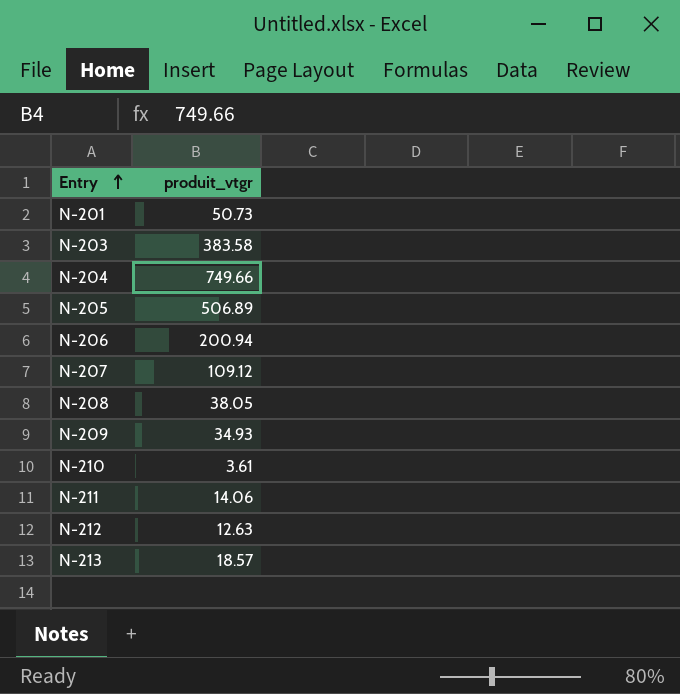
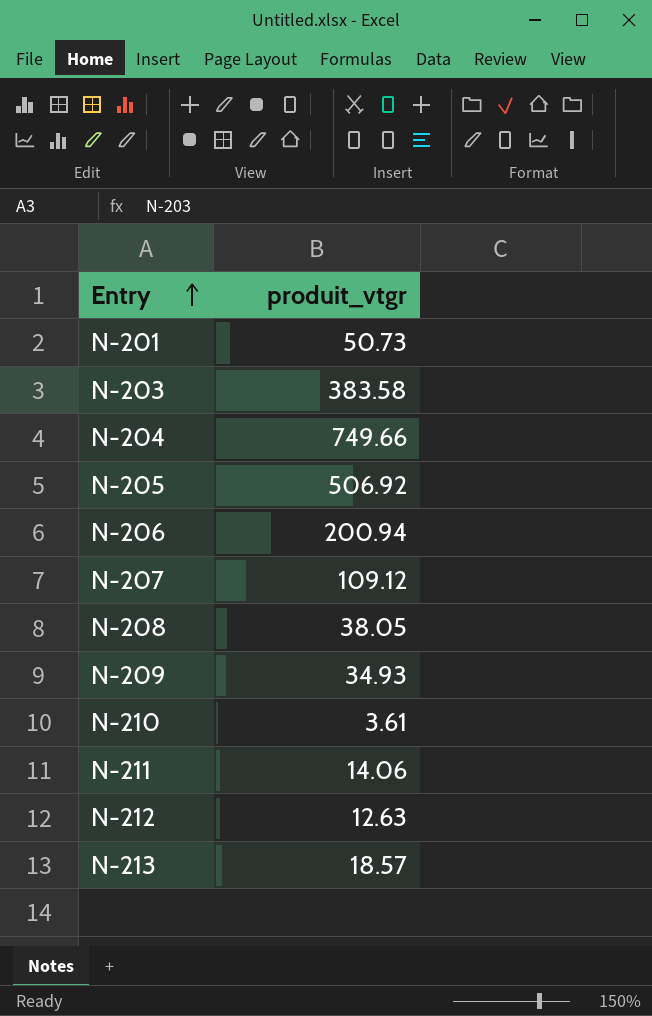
N-205 | produit_vtgr: 506.89 -> 506.92

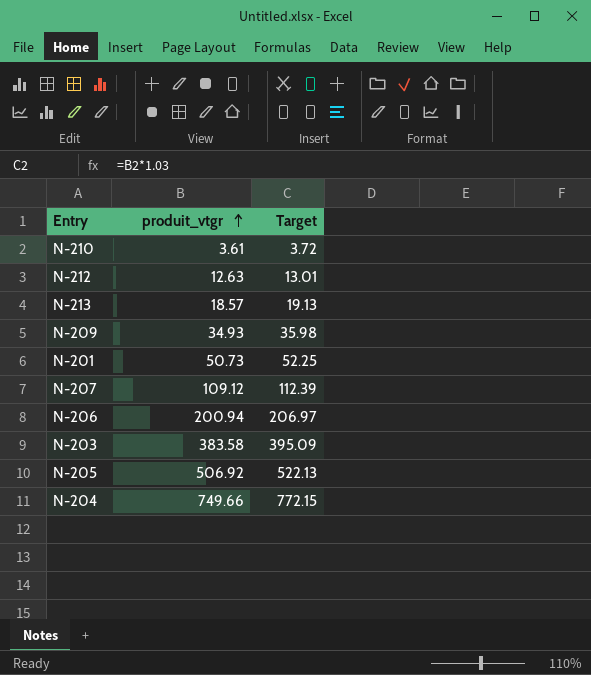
row order: Entry ascending -> produit_vtgr ascending
column Target | formula: none -> [produit_vtgr] * 1.03
row N-208: 38.05 -> none
row N-211: 14.06 -> none

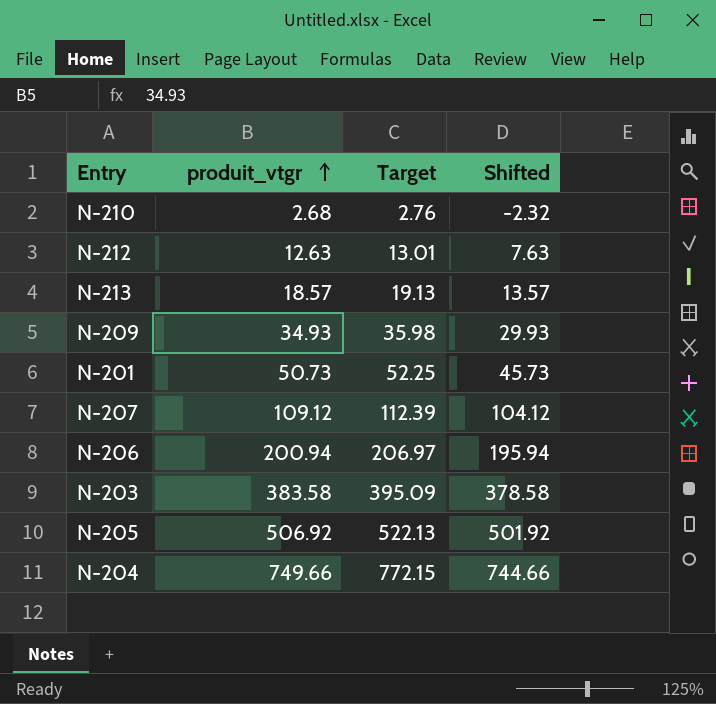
column Shifted | formula: none -> [produit_vtgr] - 5
N-210 | produit_vtgr: 3.61 -> 2.68
N-210 | Target: 3.72 -> 2.76

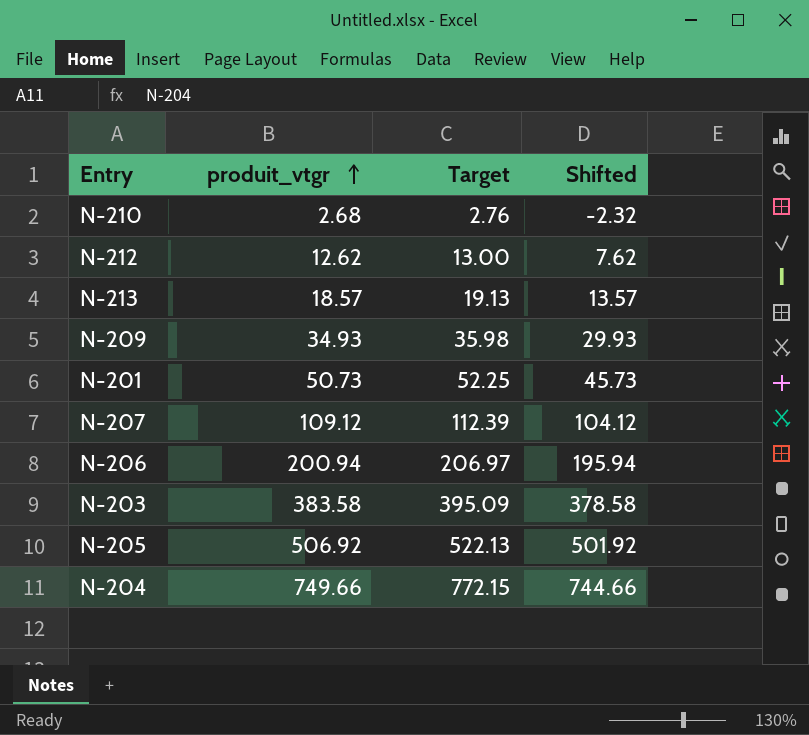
N-212 | produit_vtgr: 12.63 -> 12.62
N-212 | Target: 13.01 -> 13.00
N-212 | Shifted: 7.63 -> 7.62

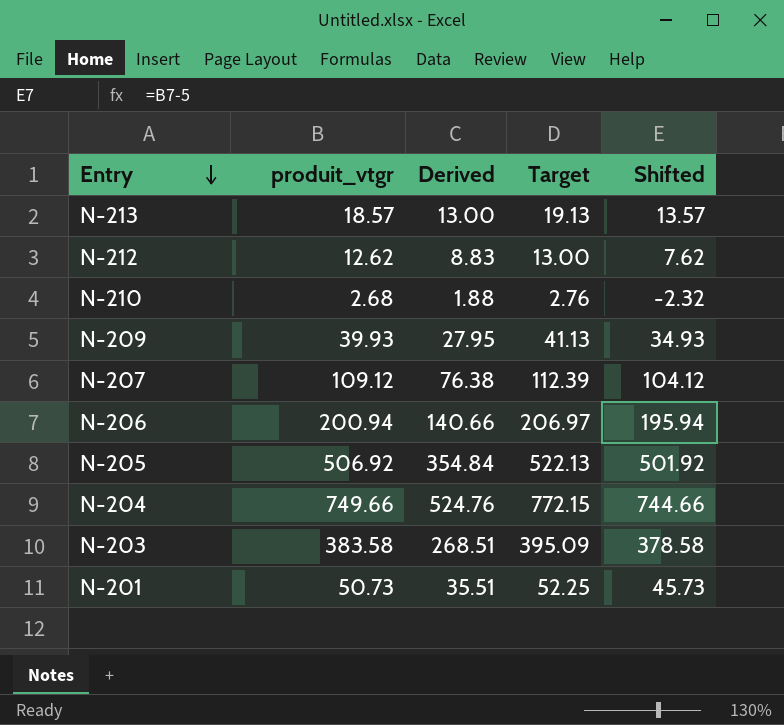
row order: produit_vtgr ascending -> Entry descending
column Derived | formula: none -> [produit_vtgr] * 0.7
N-209 | produit_vtgr: 34.93 -> 39.93
N-209 | Target: 35.98 -> 41.13
N-209 | Shifted: 29.93 -> 34.93

